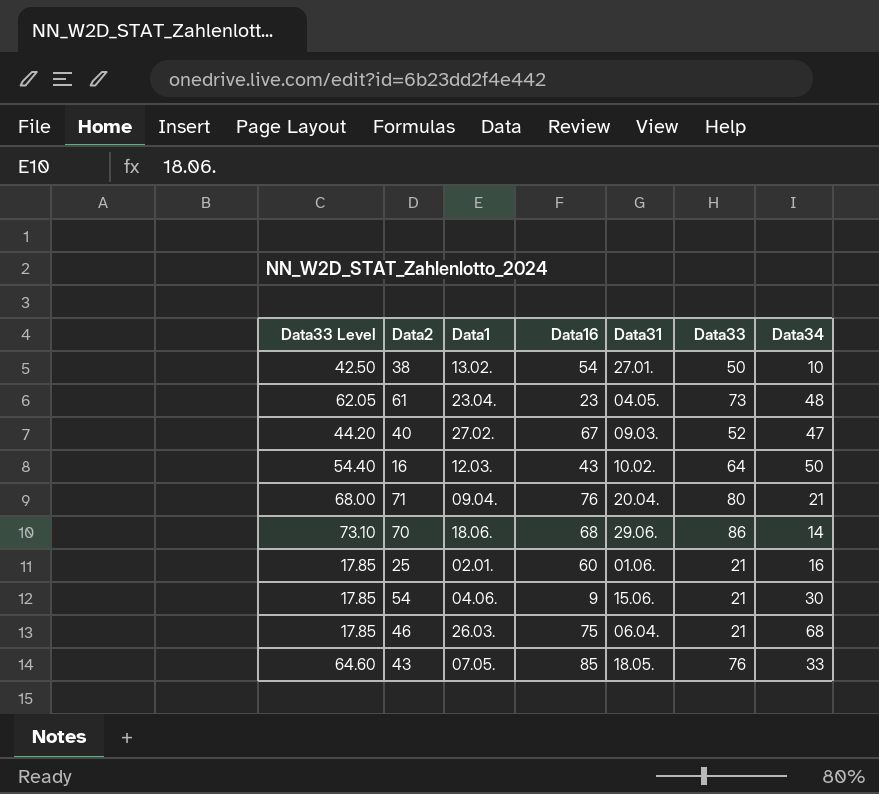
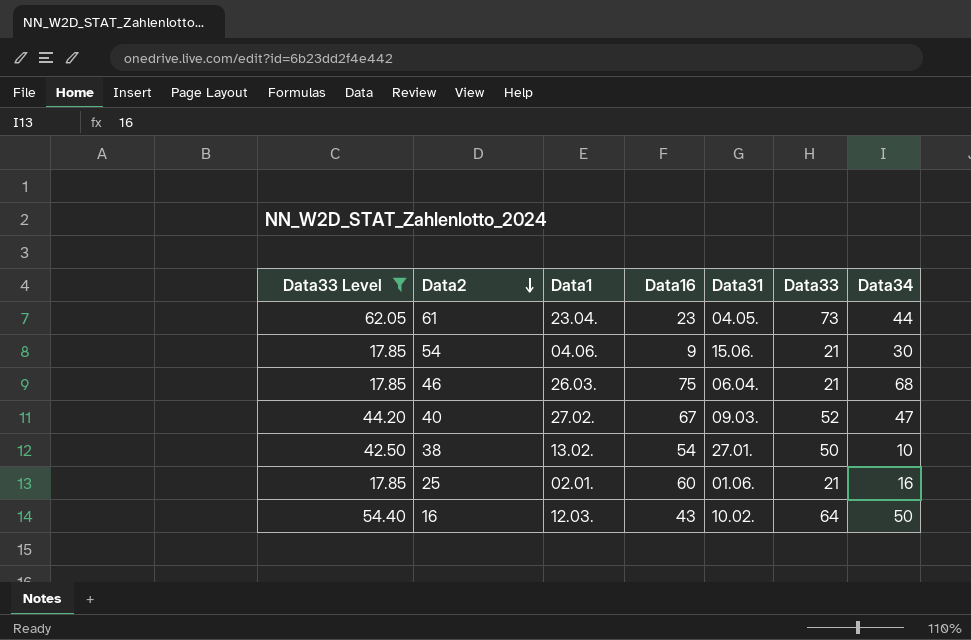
filter: none -> Data33 Level <= 62.05
row order: none -> Data2 descending
61 | Data34: 48 -> 44

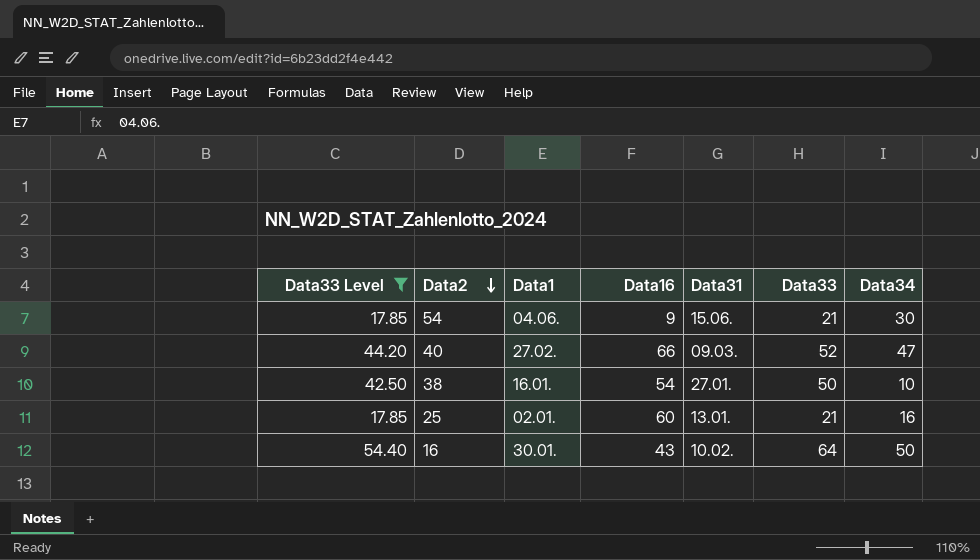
row 61: 62.05 | 23.04. | 23 | 04.05. | 73 | 44 -> none
row 46: 17.85 | 26.03. | 75 | 06.04. | 21 | 68 -> none
40 | Data16: 67 -> 66
38 | Data1: 13.02. -> 16.01.
25 | Data31: 01.06. -> 13.01.
16 | Data1: 12.03. -> 30.01.

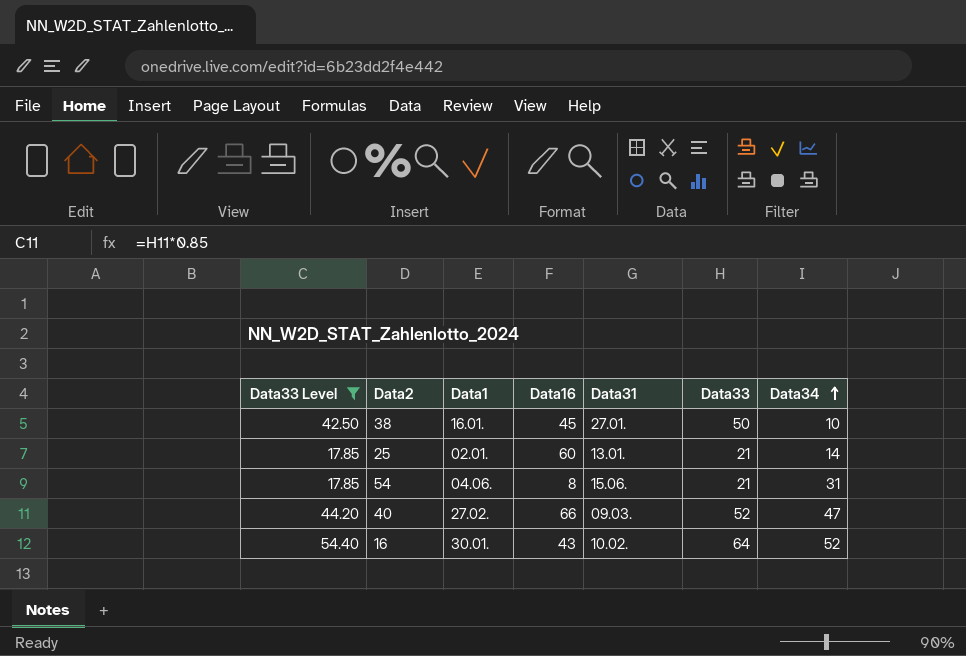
row order: Data2 descending -> Data34 ascending
38 | Data16: 54 -> 45
25 | Data34: 16 -> 14
54 | Data16: 9 -> 8
54 | Data34: 30 -> 31
16 | Data34: 50 -> 52

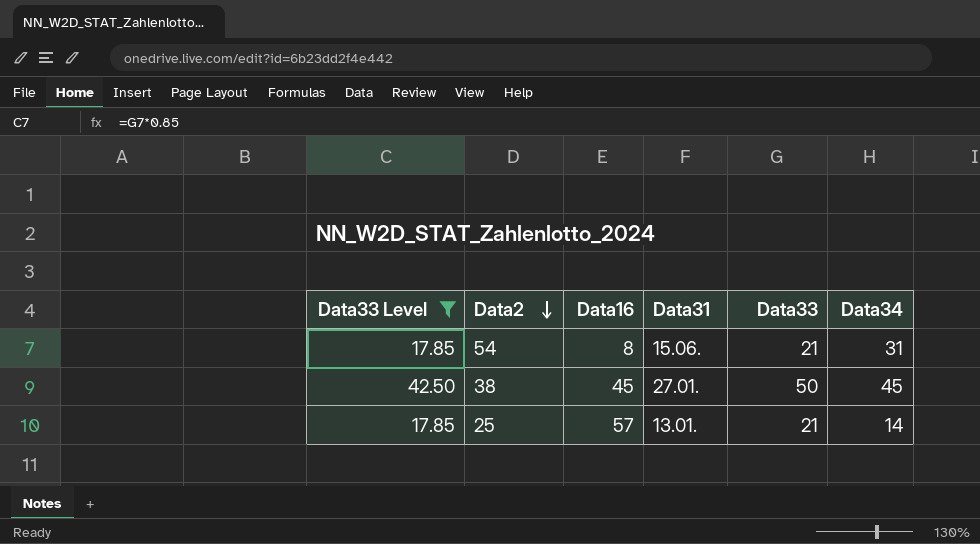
row order: Data34 ascending -> Data2 descending
column Data1 | position: 3 -> none
row 40: 44.20 | 27.02. | 66 | 09.03. | 52 | 47 -> none
row 16: 54.40 | 30.01. | 43 | 10.02. | 64 | 52 -> none
38 | Data34: 10 -> 45
25 | Data16: 60 -> 57

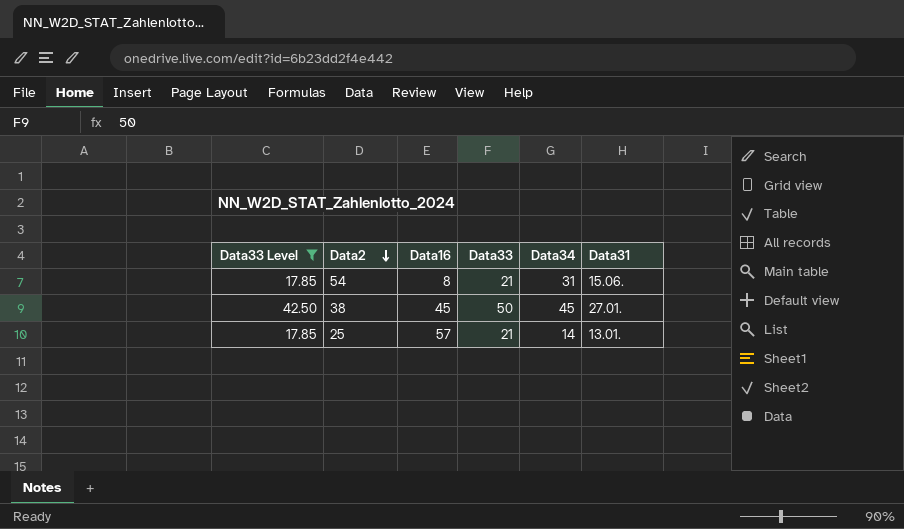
column Data31 | position: 4 -> 6

